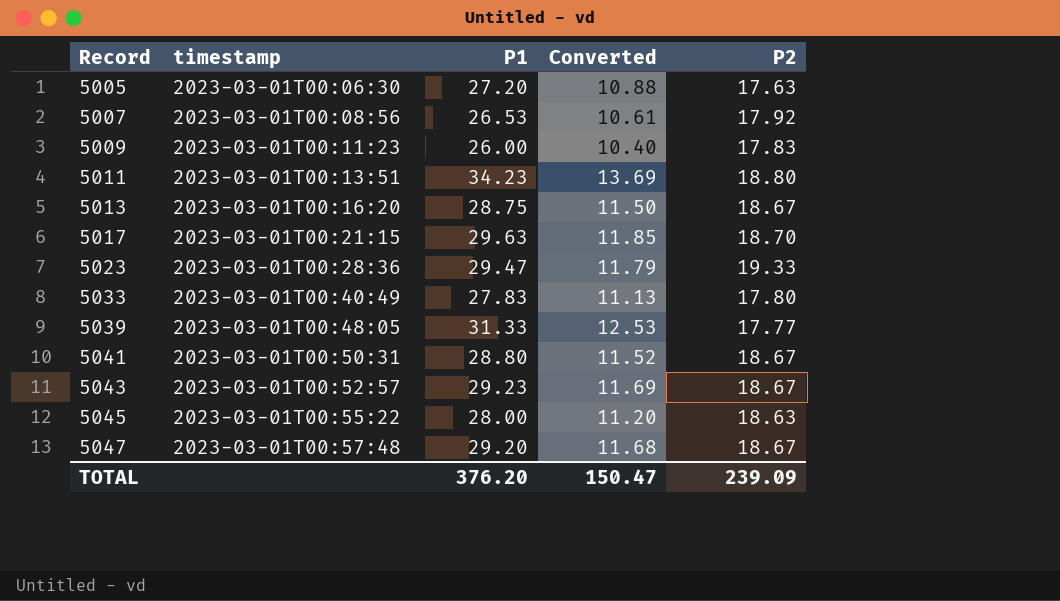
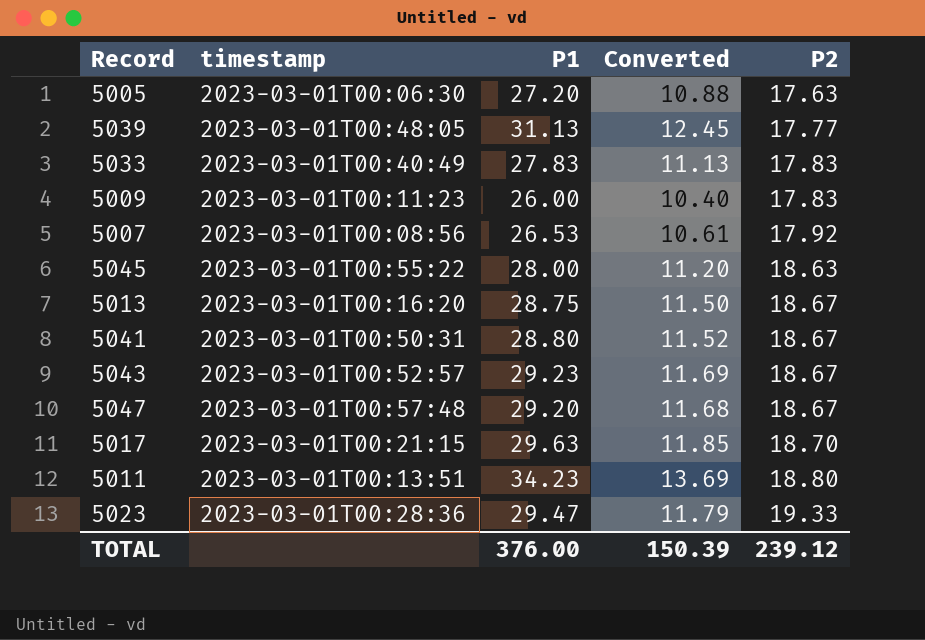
row order: Record ascending -> P2 ascending
5039 | P1: 31.33 -> 31.13
5039 | Converted: 12.53 -> 12.45
5033 | P2: 17.80 -> 17.83
TOTAL | P1: 376.20 -> 376.00
TOTAL | Converted: 150.47 -> 150.39
TOTAL | P2: 239.09 -> 239.12

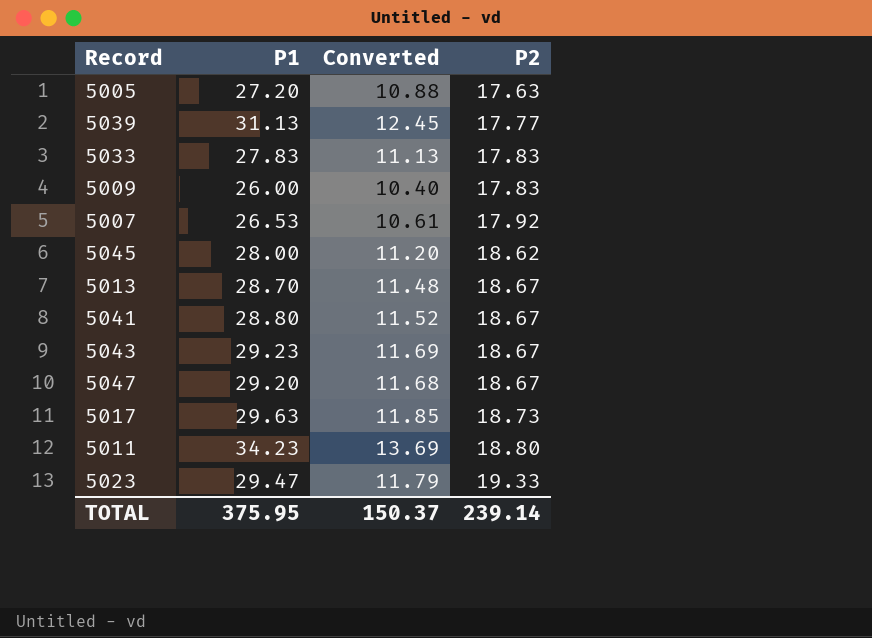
column timestamp | position: 2 -> none
5045 | P2: 18.63 -> 18.62
5013 | P1: 28.75 -> 28.70
5013 | Converted: 11.50 -> 11.48
5017 | P2: 18.70 -> 18.73
TOTAL | P1: 376.00 -> 375.95
TOTAL | Converted: 150.39 -> 150.37
TOTAL | P2: 239.12 -> 239.14

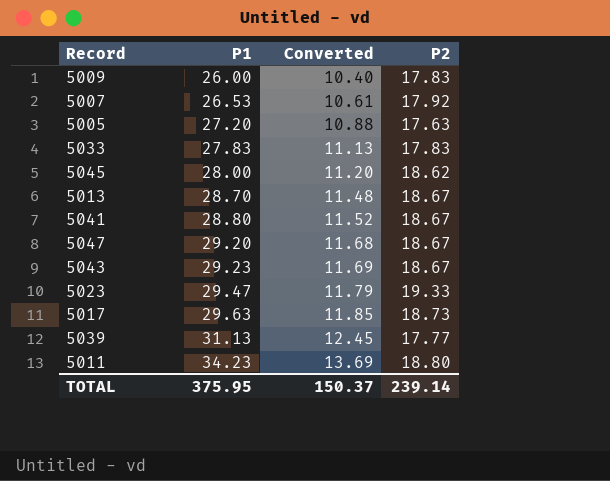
row order: P2 ascending -> P1 ascending

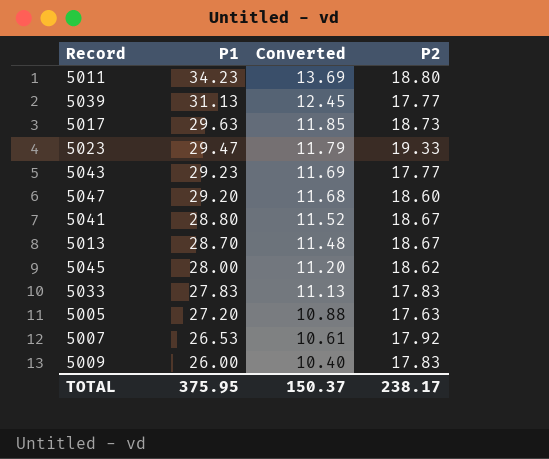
row order: P1 ascending -> P1 descending
5043 | P2: 18.67 -> 17.77
5047 | P2: 18.67 -> 18.60
TOTAL | P2: 239.14 -> 238.17

